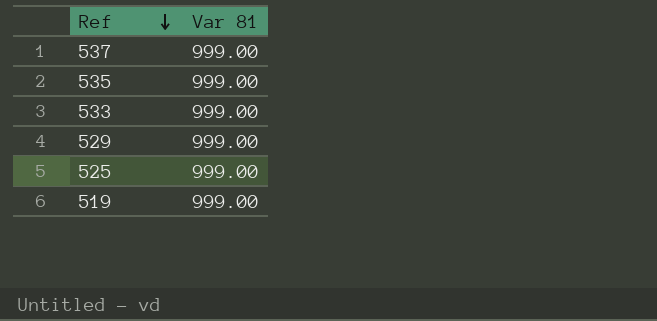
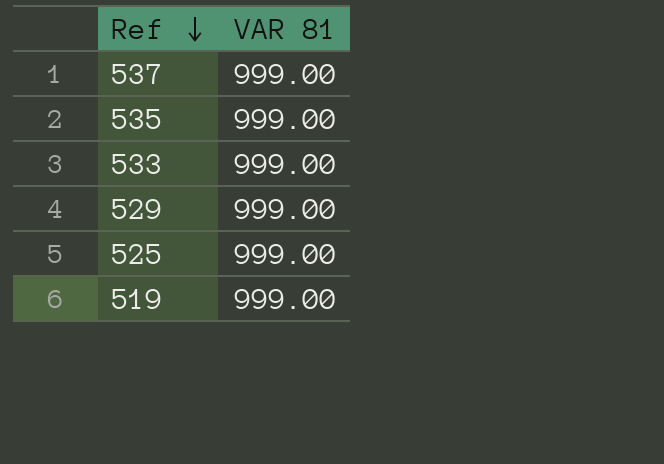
column name: Var 81 -> VAR 81

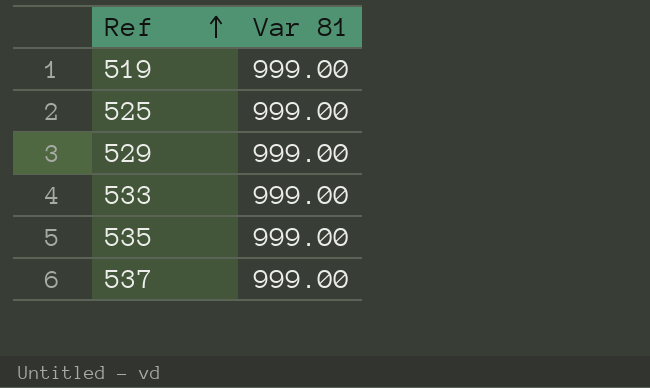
row order: Ref descending -> Ref ascending
column name: VAR 81 -> Var 81

